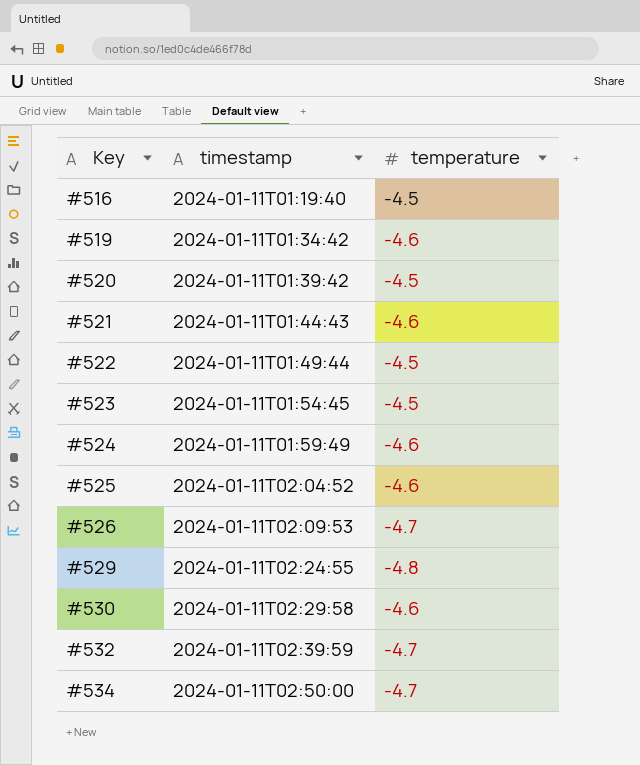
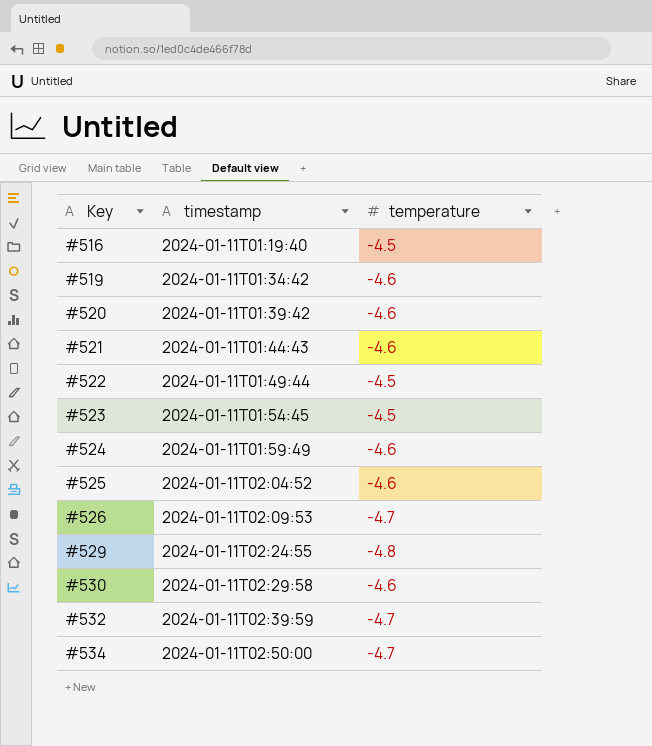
#520 | temperature: -4.5 -> -4.6

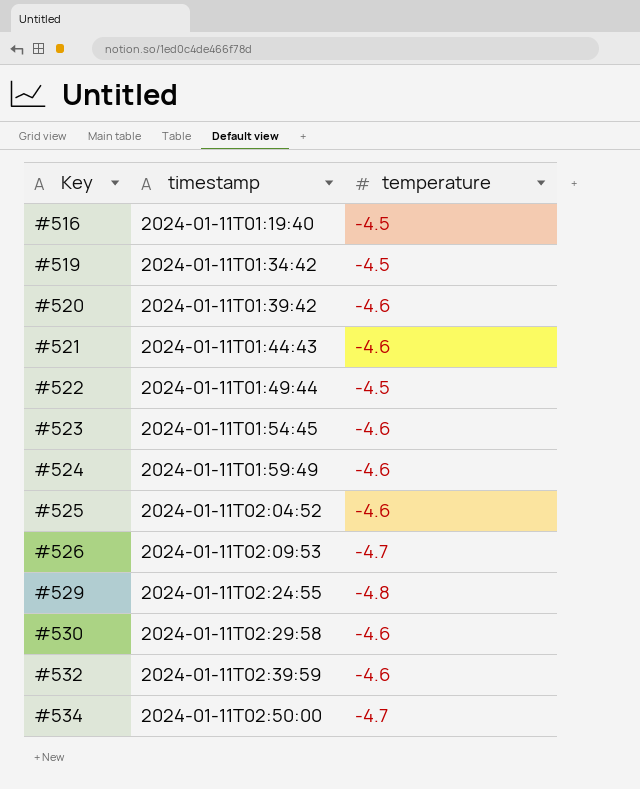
#519 | temperature: -4.6 -> -4.5
#523 | temperature: -4.5 -> -4.6
#532 | temperature: -4.7 -> -4.6

